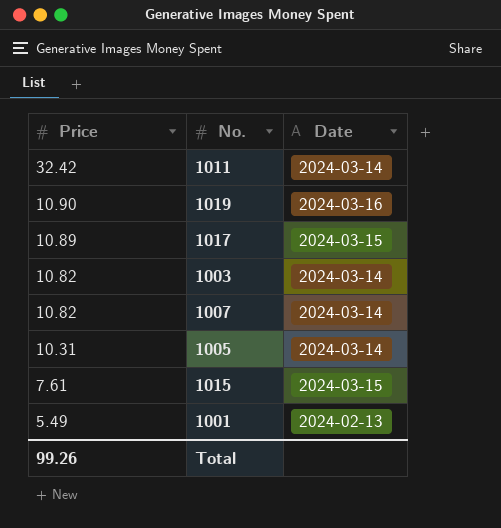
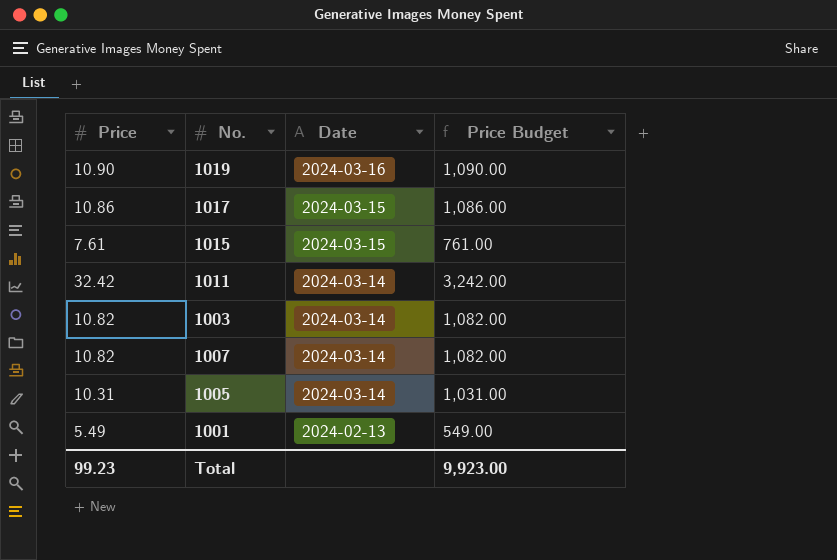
row order: Price descending -> Date descending
column Price Budget | formula: none -> [Price] * 100
1017 | Price: 10.89 -> 10.86
Total | Price: 99.26 -> 99.23

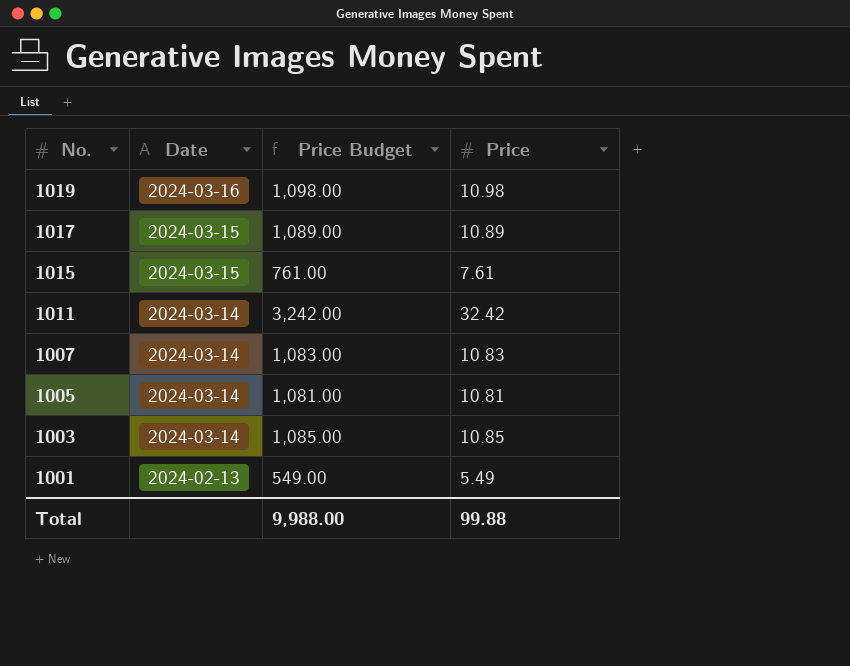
row order: Date descending -> No. descending
column Price | position: 1 -> 4
1019 | Price Budget: 1,090.00 -> 1,098.00
1019 | Price: 10.90 -> 10.98
1017 | Price Budget: 1,086.00 -> 1,089.00
1017 | Price: 10.86 -> 10.89
1007 | Price Budget: 1,082.00 -> 1,083.00
1007 | Price: 10.82 -> 10.83
1005 | Price Budget: 1,031.00 -> 1,081.00
1005 | Price: 10.31 -> 10.81
1003 | Price Budget: 1,082.00 -> 1,085.00
1003 | Price: 10.82 -> 10.85
Total | Price Budget: 9,923.00 -> 9,988.00
Total | Price: 99.23 -> 99.88

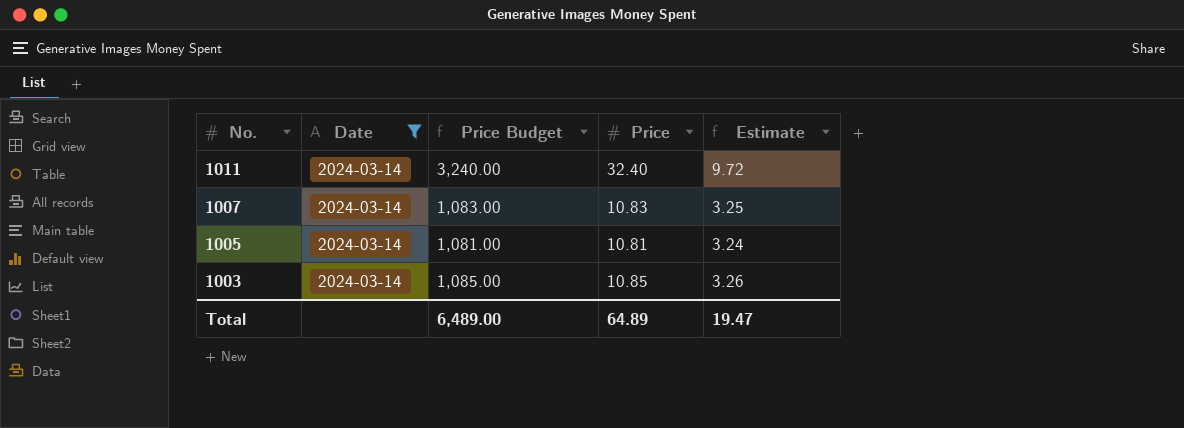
filter: none -> Date = 2024-03-14
column Estimate | formula: none -> [Price] * 0.3
1011 | Price Budget: 3,242.00 -> 3,240.00
1011 | Price: 32.42 -> 32.40
Total | Price Budget: 9,988.00 -> 6,489.00
Total | Price: 99.88 -> 64.89

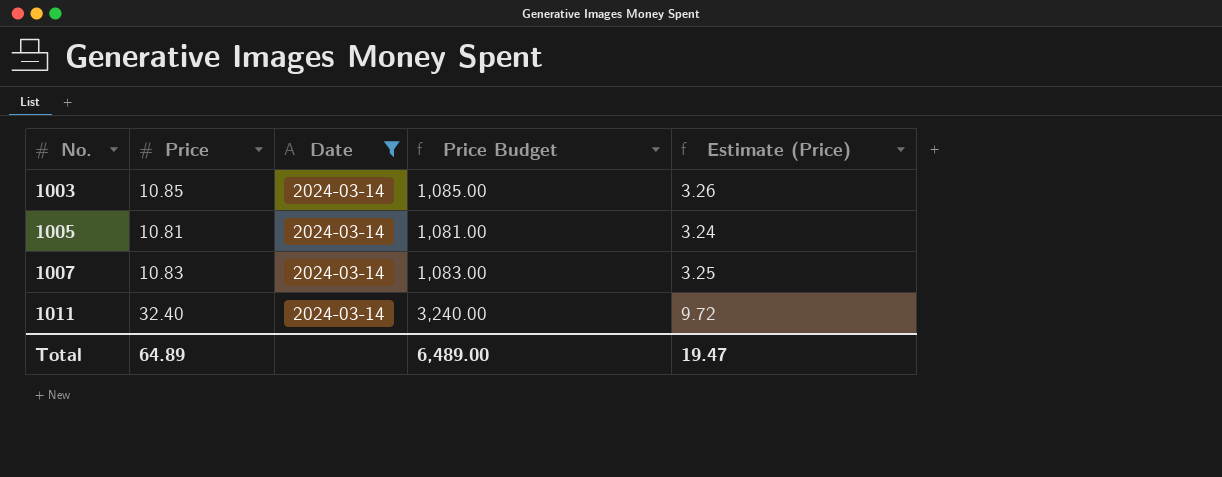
row order: No. descending -> No. ascending
column Price | position: 4 -> 2
column name: Estimate -> Estimate (Price)

